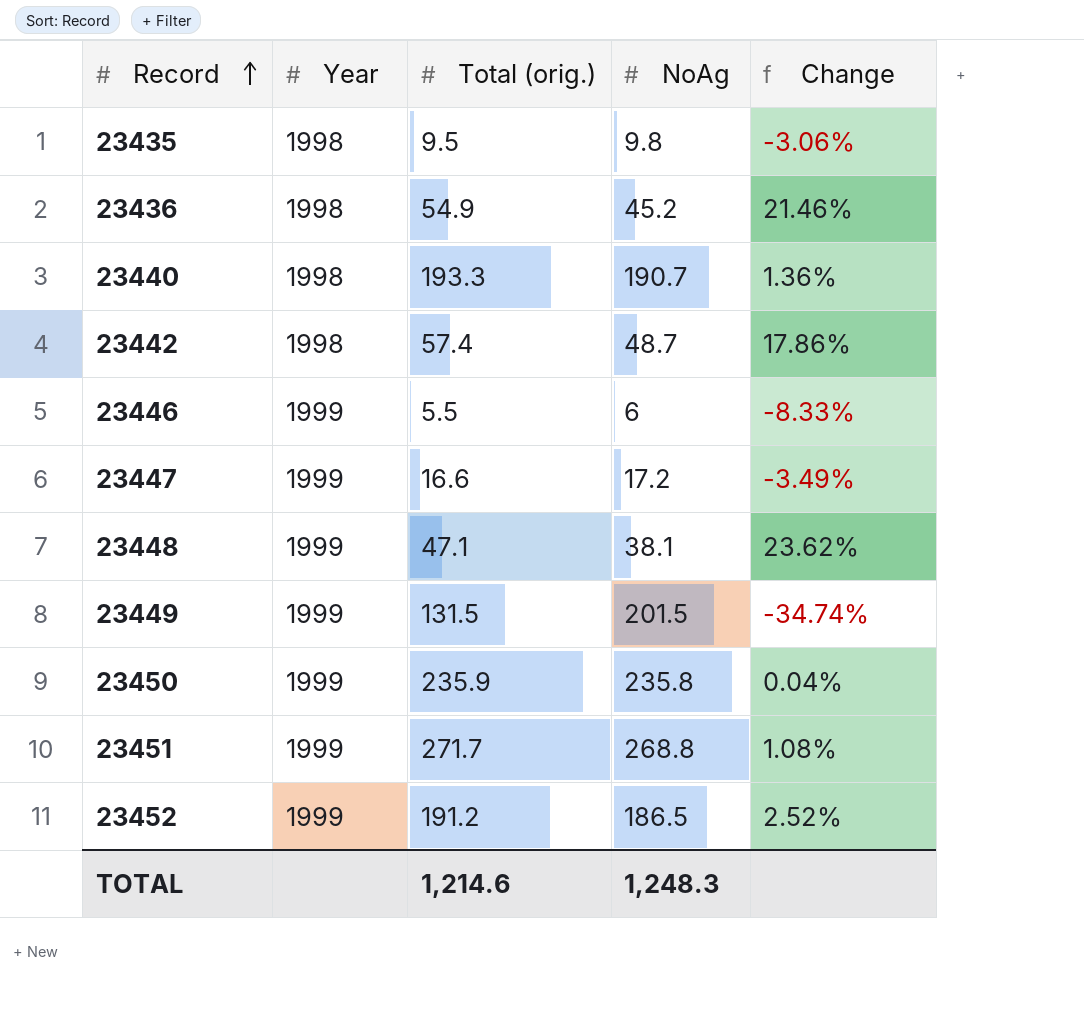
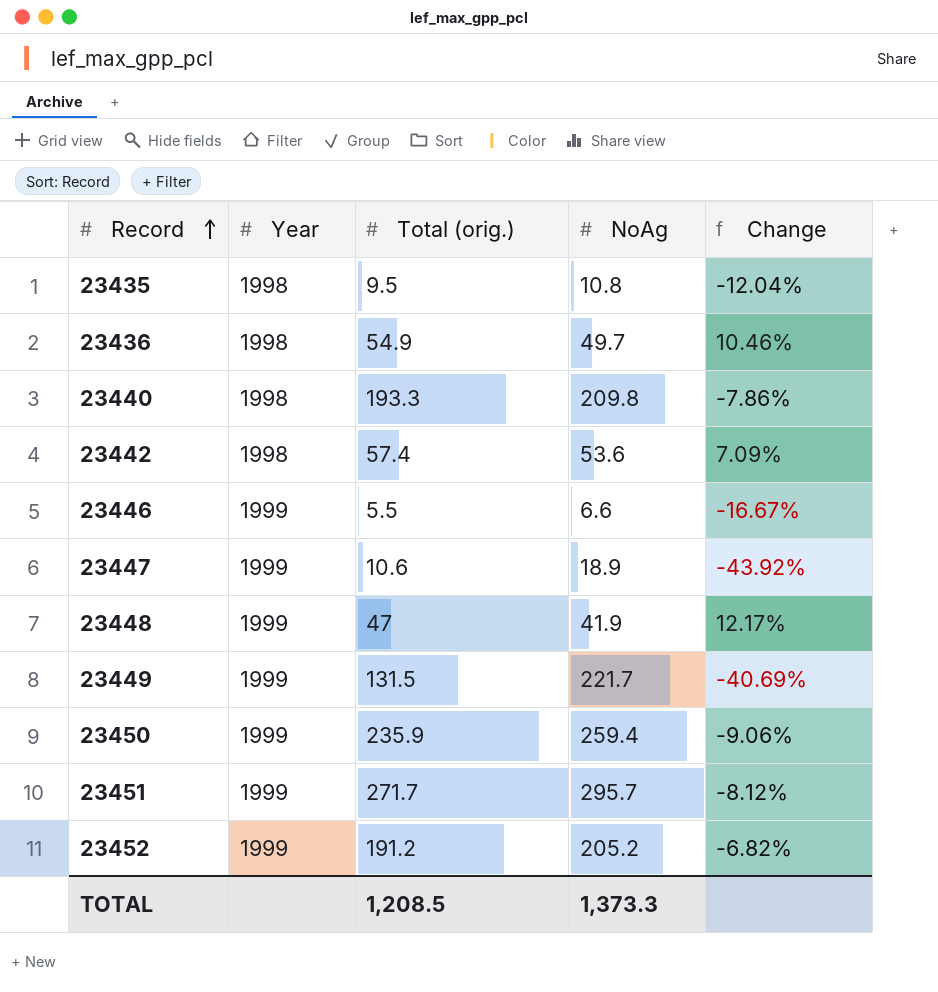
23435 | NoAg: 9.8 -> 10.8
23435 | Change: -3.06% -> -12.04%
23436 | NoAg: 45.2 -> 49.7
23436 | Change: 21.46% -> 10.46%
23440 | NoAg: 190.7 -> 209.8
23440 | Change: 1.36% -> -7.86%
23442 | NoAg: 48.7 -> 53.6
23442 | Change: 17.86% -> 7.09%
23446 | NoAg: 6 -> 6.6
23446 | Change: -8.33% -> -16.67%
23447 | Total (orig.): 16.6 -> 10.6
23447 | NoAg: 17.2 -> 18.9
23447 | Change: -3.49% -> -43.92%
23448 | Total (orig.): 47.1 -> 47
23448 | NoAg: 38.1 -> 41.9
23448 | Change: 23.62% -> 12.17%
23449 | NoAg: 201.5 -> 221.7
23449 | Change: -34.74% -> -40.69%
23450 | NoAg: 235.8 -> 259.4
23450 | Change: 0.04% -> -9.06%
23451 | NoAg: 268.8 -> 295.7
23451 | Change: 1.08% -> -8.12%
23452 | NoAg: 186.5 -> 205.2
23452 | Change: 2.52% -> -6.82%
TOTAL | Total (orig.): 1,214.6 -> 1,208.5
TOTAL | NoAg: 1,248.3 -> 1,373.3

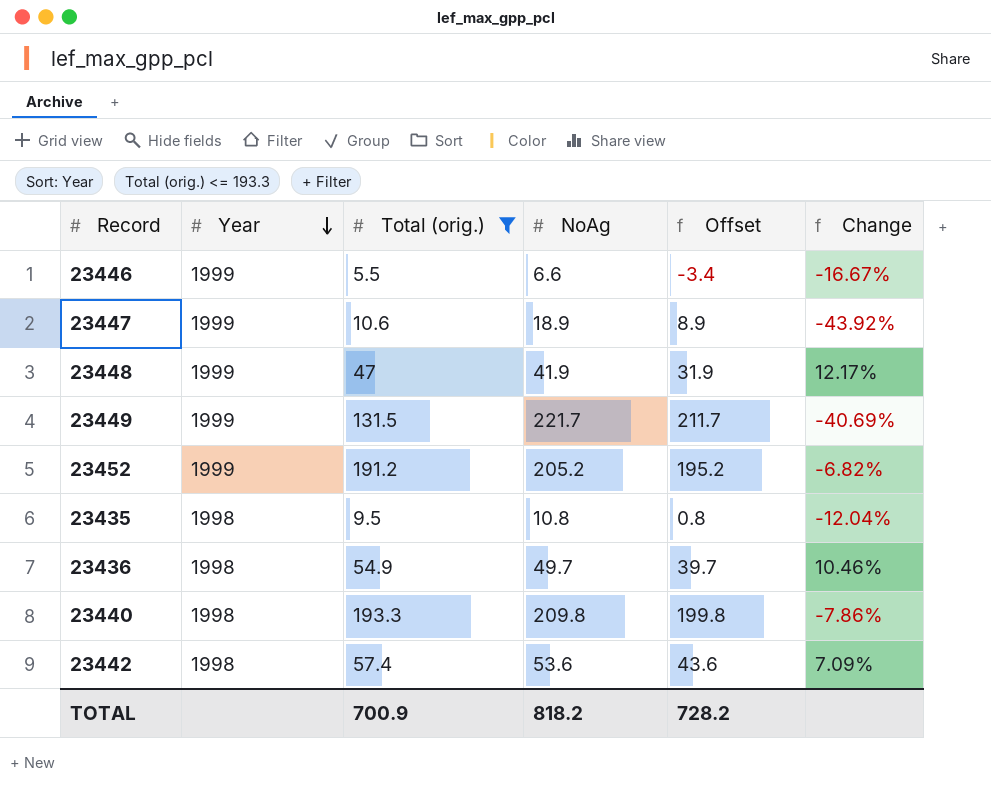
filter: none -> Total (orig.) <= 193.3
row order: Record ascending -> Year descending
column Offset | formula: none -> [NoAg] - 10
TOTAL | Total (orig.): 1,208.5 -> 700.9
TOTAL | NoAg: 1,373.3 -> 818.2

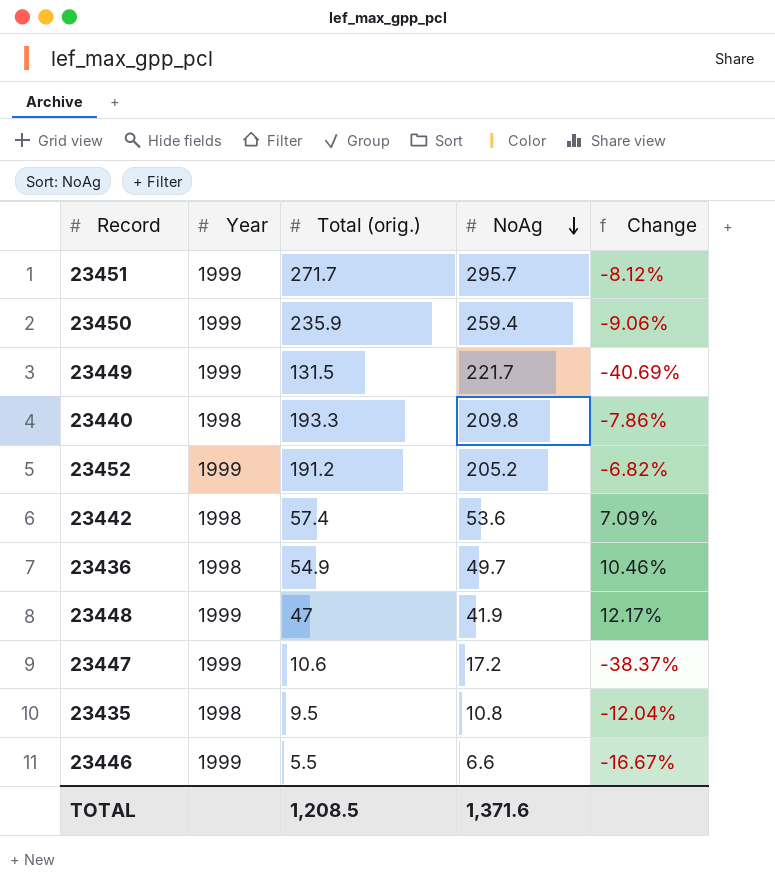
filter: Total (orig.) <= 193.3 -> none
row order: Year descending -> NoAg descending
column Offset | formula: [NoAg] - 10 -> none
23447 | NoAg: 18.9 -> 17.2
23447 | Change: -43.92% -> -38.37%
TOTAL | Total (orig.): 700.9 -> 1,208.5
TOTAL | NoAg: 818.2 -> 1,371.6

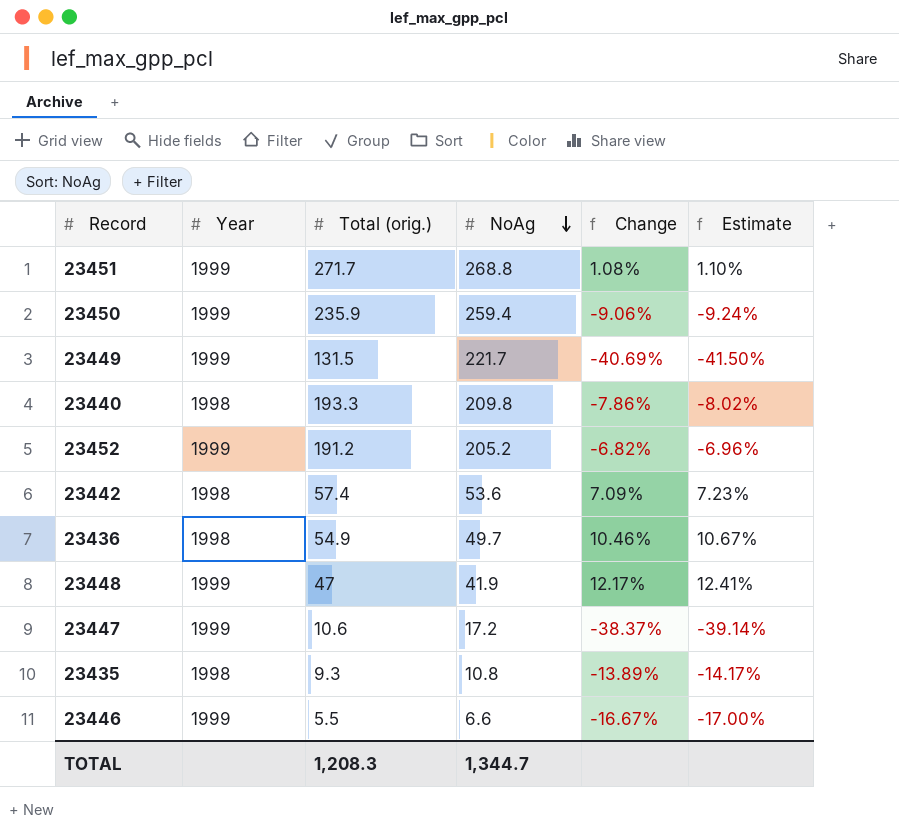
column Estimate | formula: none -> [Change] * 1.02
23451 | NoAg: 295.7 -> 268.8
23451 | Change: -8.12% -> 1.08%
23435 | Total (orig.): 9.5 -> 9.3
23435 | Change: -12.04% -> -13.89%
TOTAL | Total (orig.): 1,208.5 -> 1,208.3
TOTAL | NoAg: 1,371.6 -> 1,344.7

